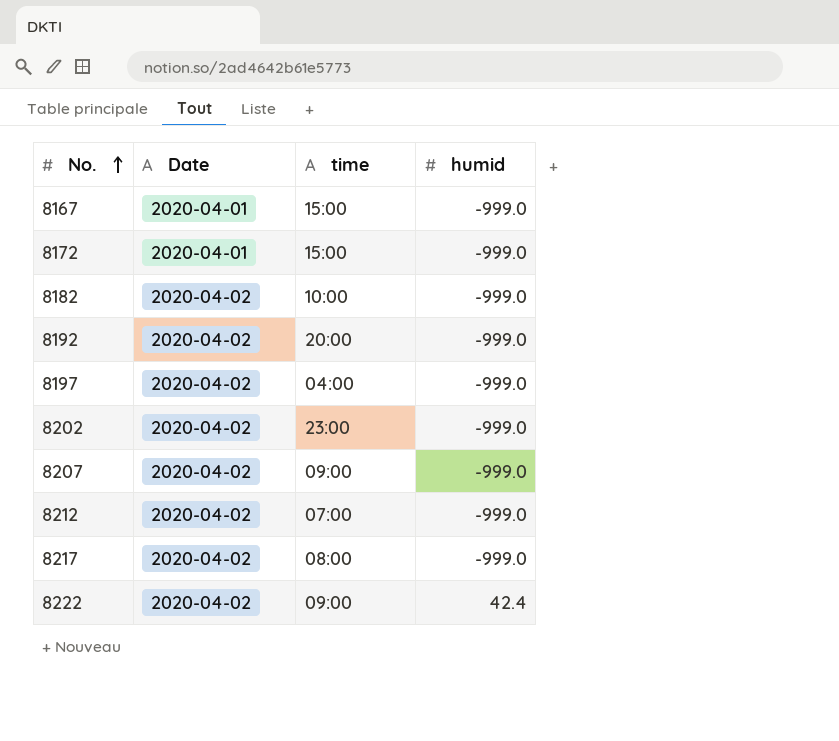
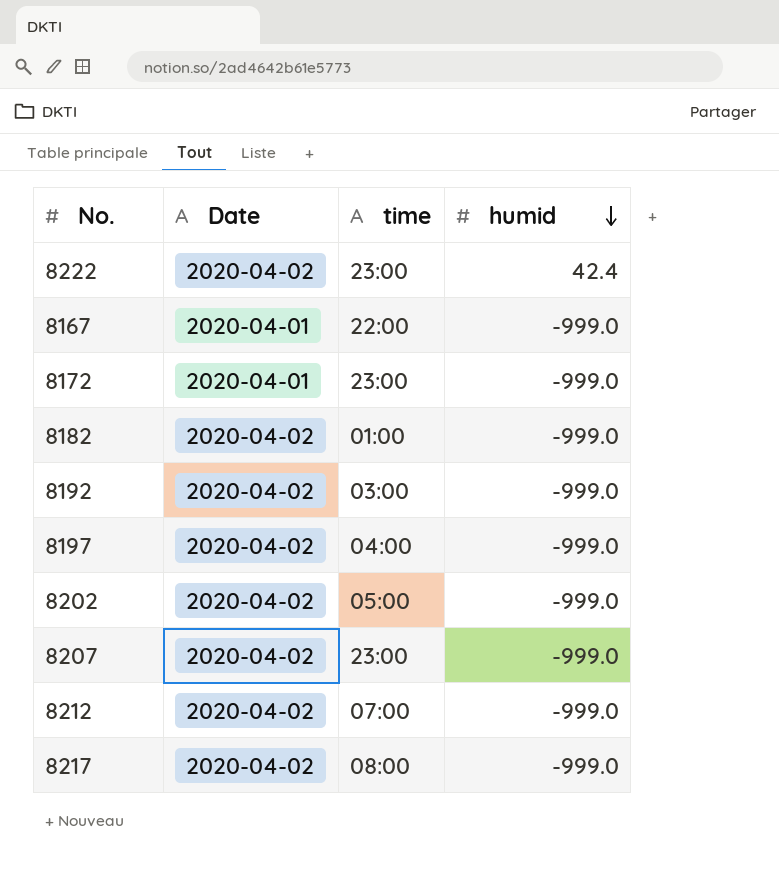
row order: No. ascending -> humid descending
8222 | time: 09:00 -> 23:00
8167 | time: 15:00 -> 22:00
8172 | time: 15:00 -> 23:00
8182 | time: 10:00 -> 01:00
8192 | time: 20:00 -> 03:00
8202 | time: 23:00 -> 05:00
8207 | time: 09:00 -> 23:00

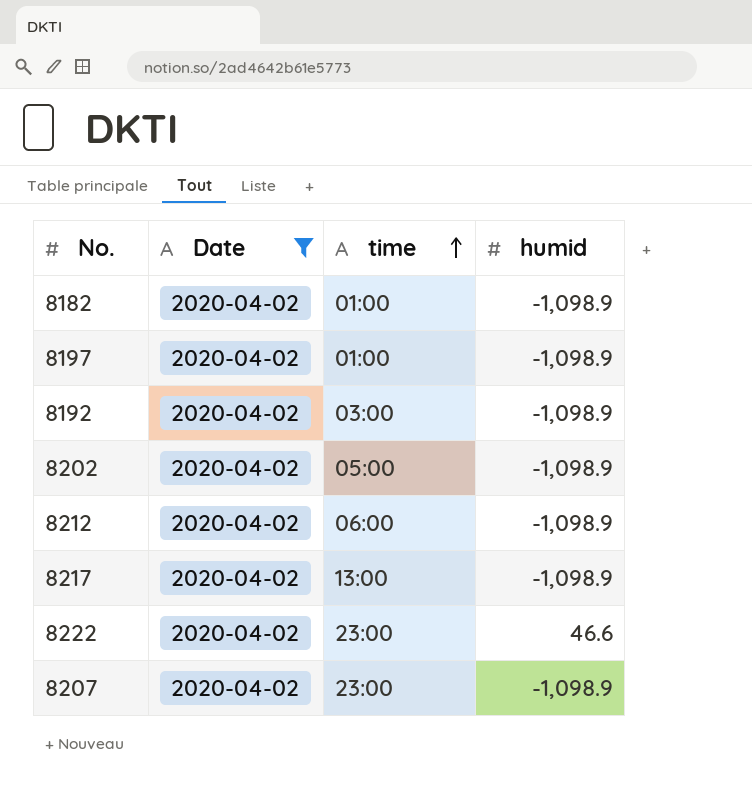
filter: none -> Date = 2020-04-02
row order: humid descending -> time ascending
8182 | humid: -999.0 -> -1,098.9
8197 | time: 04:00 -> 01:00
8197 | humid: -999.0 -> -1,098.9
8192 | humid: -999.0 -> -1,098.9
8202 | humid: -999.0 -> -1,098.9
8212 | time: 07:00 -> 06:00
8212 | humid: -999.0 -> -1,098.9
8217 | time: 08:00 -> 13:00
8217 | humid: -999.0 -> -1,098.9
8222 | humid: 42.4 -> 46.6
8207 | humid: -999.0 -> -1,098.9

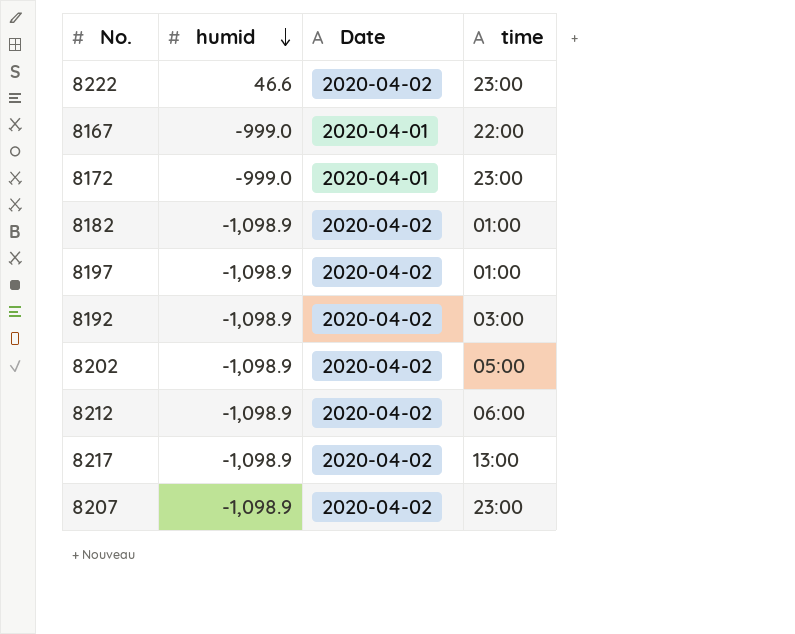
filter: Date = 2020-04-02 -> none
row order: time ascending -> humid descending
column humid | position: 4 -> 2

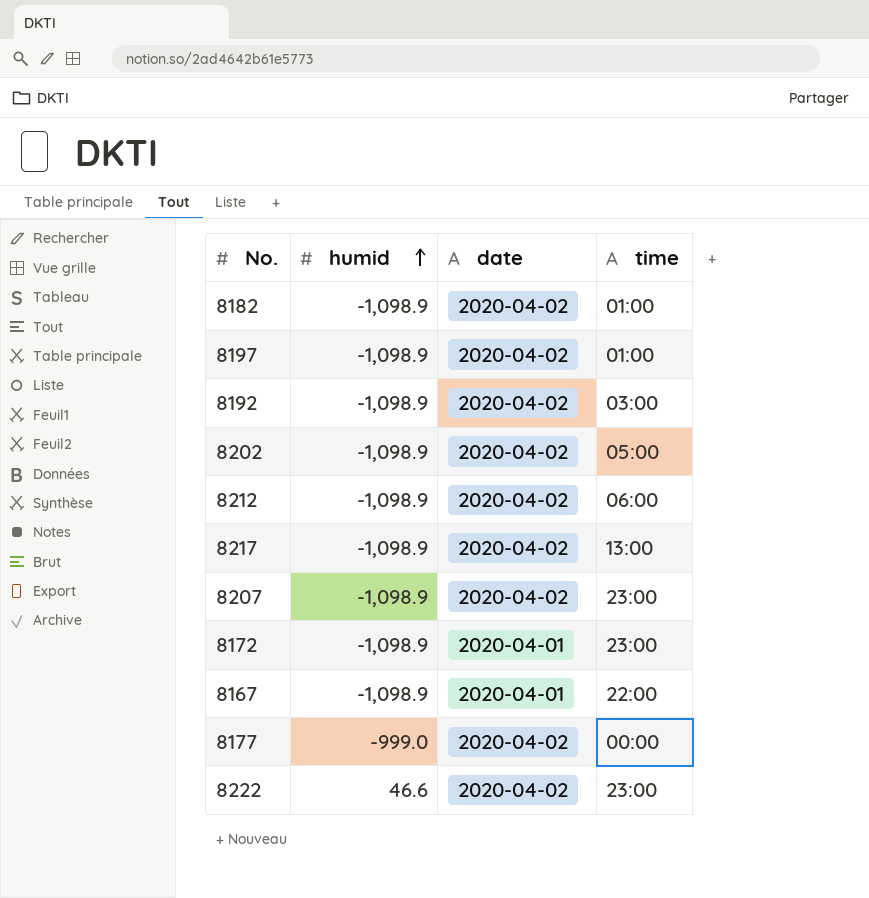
row order: humid descending -> humid ascending
column name: Date -> date
8172 | humid: -999.0 -> -1,098.9
8167 | humid: -999.0 -> -1,098.9
row 8177: none -> -999.0 | 2020-04-02 | 00:00

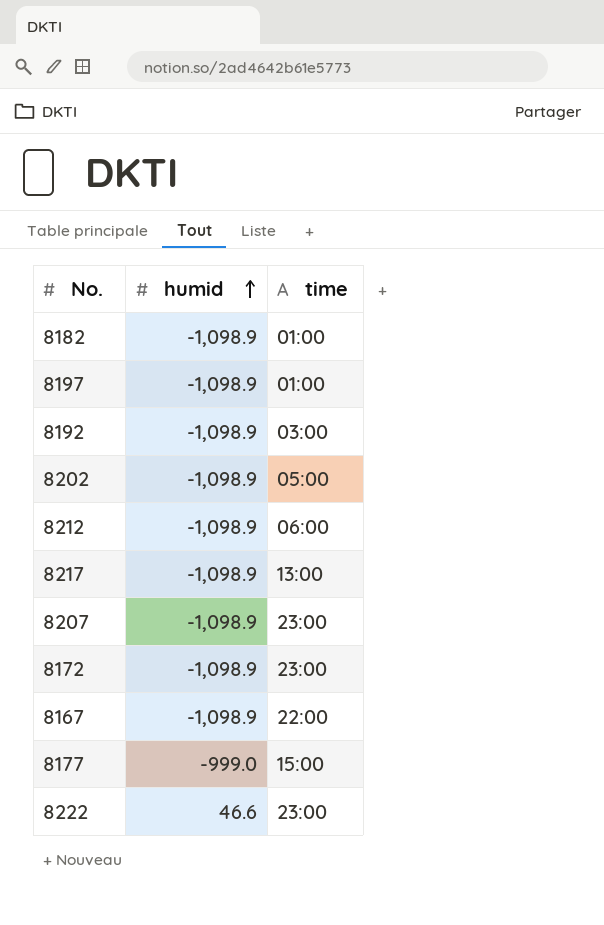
column date | position: 3 -> none
8177 | time: 00:00 -> 15:00

